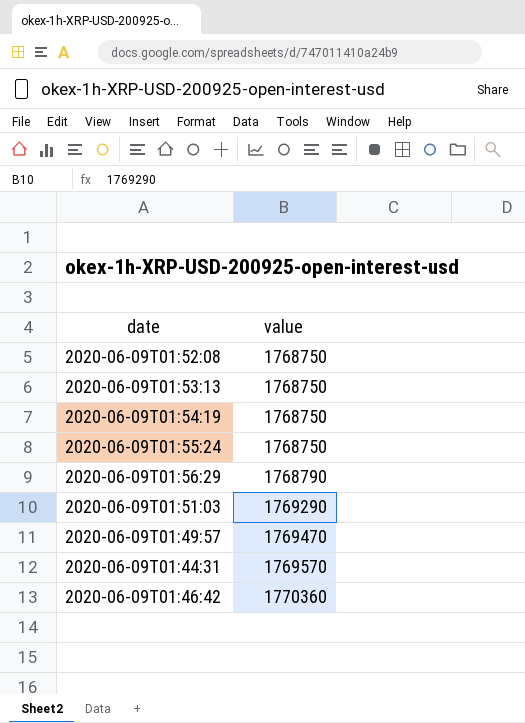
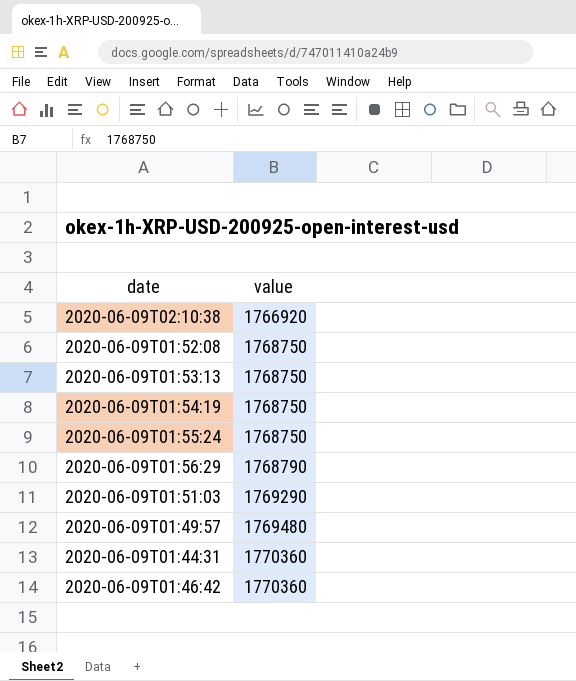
row 2020-06-09T02:10:38: none -> 1766920
2020-06-09T01:49:57 | value: 1769470 -> 1769480
2020-06-09T01:44:31 | value: 1769570 -> 1770360

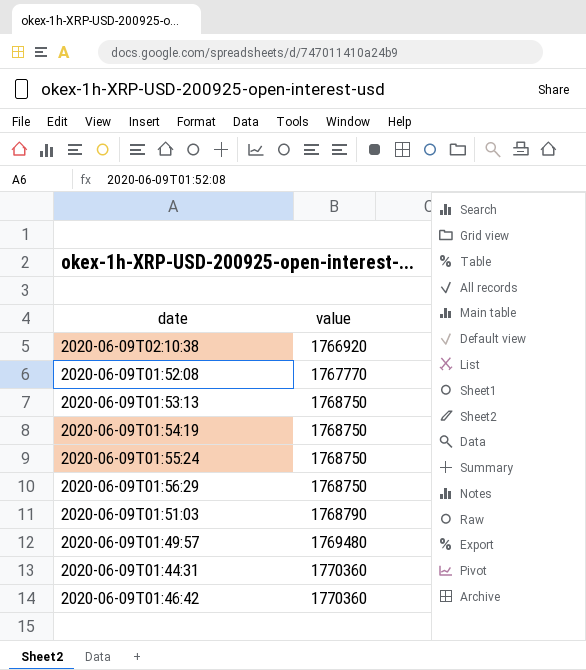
2020-06-09T01:52:08 | value: 1768750 -> 1767770
2020-06-09T01:56:29 | value: 1768790 -> 1768750
2020-06-09T01:51:03 | value: 1769290 -> 1768790

